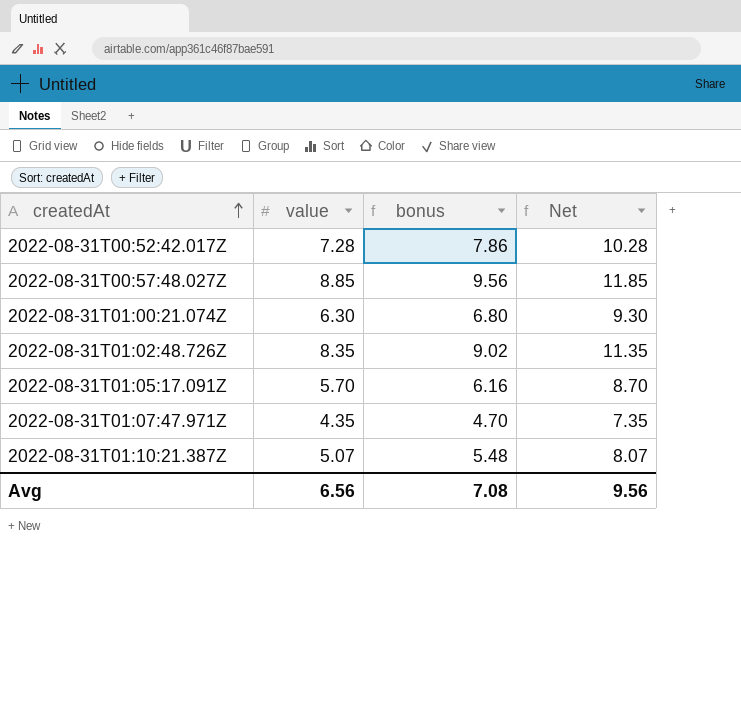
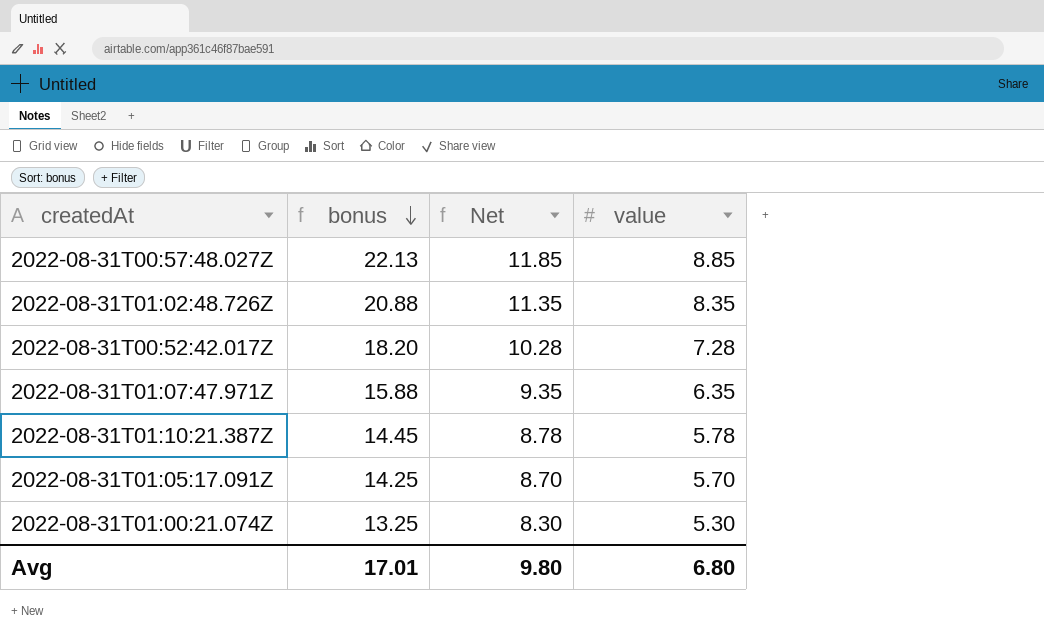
row order: createdAt ascending -> bonus descending
column bonus | formula: [value] * 1.08 -> [value] * 2.5
column value | position: 2 -> 4
2022-08-31T01:07:47.971Z | Net: 7.35 -> 9.35
2022-08-31T01:07:47.971Z | value: 4.35 -> 6.35
2022-08-31T01:10:21.387Z | Net: 8.07 -> 8.78
2022-08-31T01:10:21.387Z | value: 5.07 -> 5.78
2022-08-31T01:00:21.074Z | Net: 9.30 -> 8.30
2022-08-31T01:00:21.074Z | value: 6.30 -> 5.30
Avg | bonus: 7.08 -> 17.01
Avg | Net: 9.56 -> 9.80
Avg | value: 6.56 -> 6.80

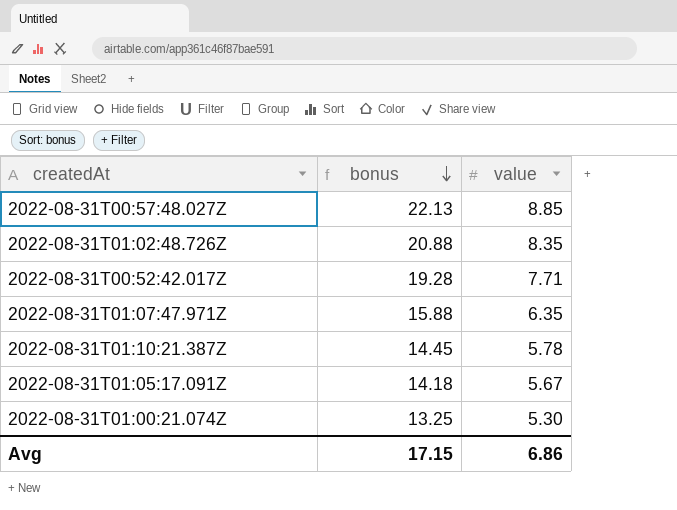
column Net | formula: [value] + 3 -> none
2022-08-31T00:52:42.017Z | bonus: 18.20 -> 19.28
2022-08-31T00:52:42.017Z | value: 7.28 -> 7.71
2022-08-31T01:05:17.091Z | bonus: 14.25 -> 14.18
2022-08-31T01:05:17.091Z | value: 5.70 -> 5.67
Avg | bonus: 17.01 -> 17.15
Avg | value: 6.80 -> 6.86

